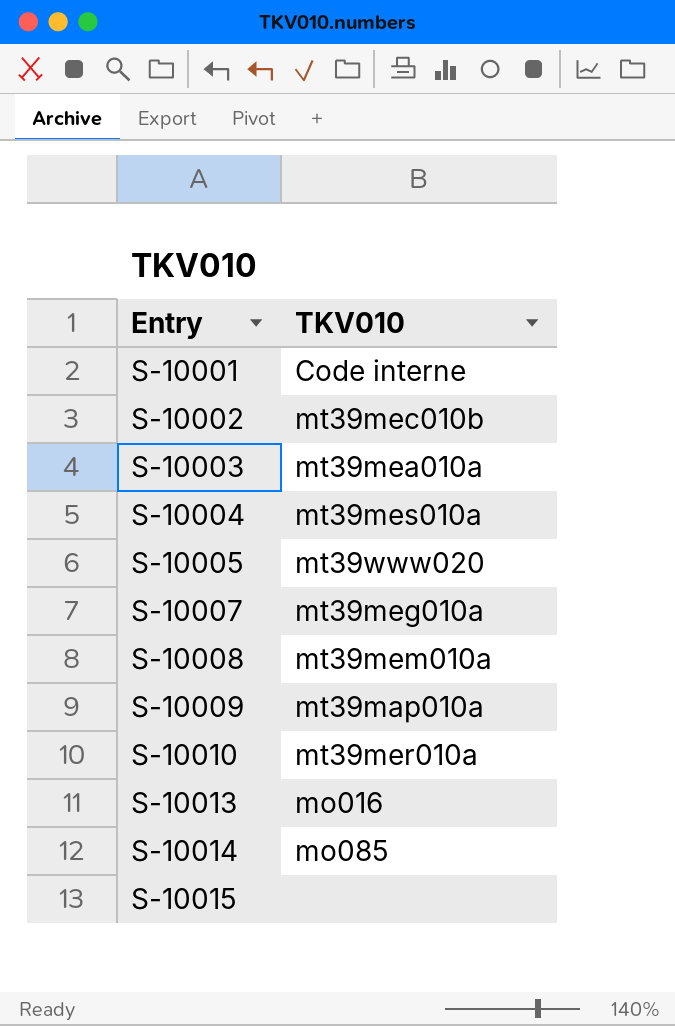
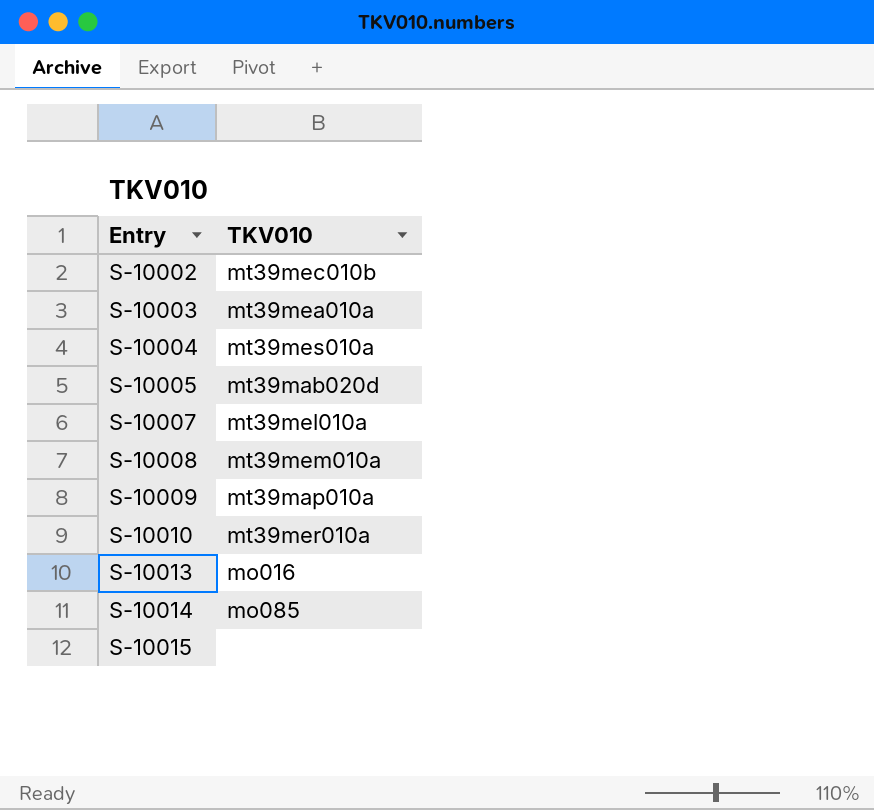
row S-10001: Code interne -> none
S-10005 | TKV010: mt39www020 -> mt39mab020d
S-10007 | TKV010: mt39meg010a -> mt39mel010a

